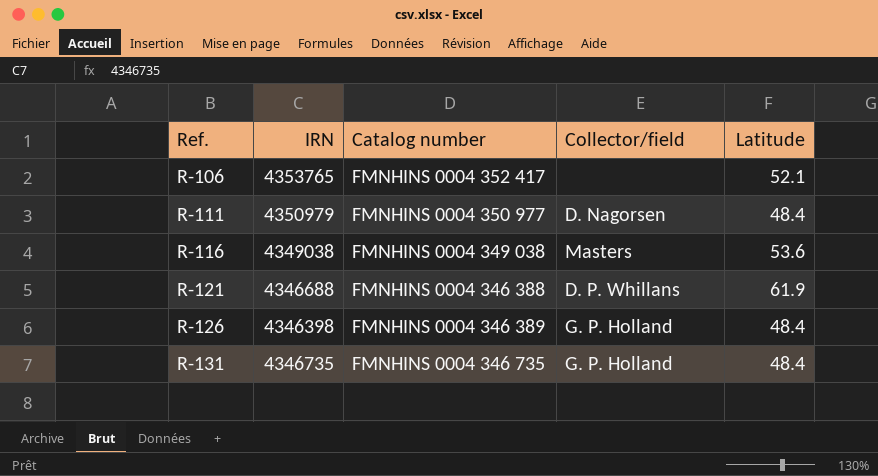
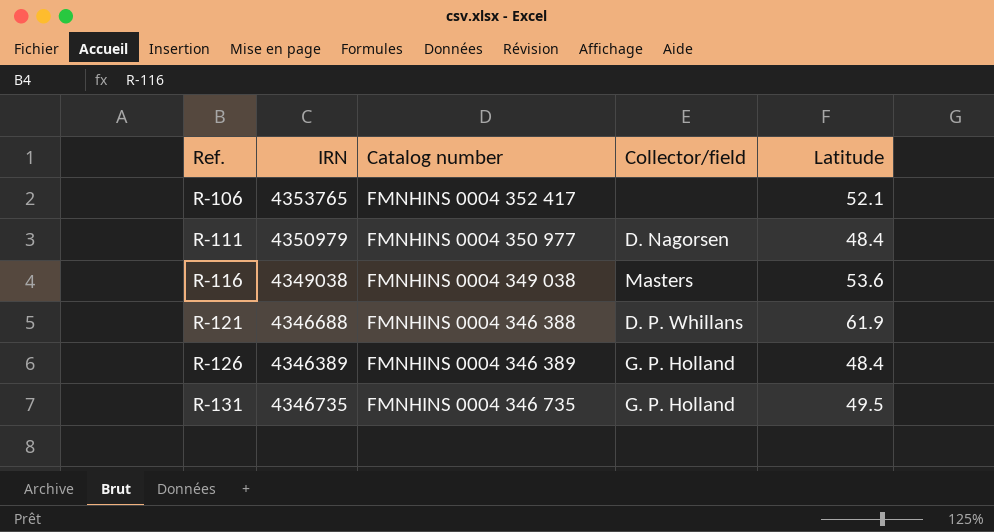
R-126 | IRN: 4346398 -> 4346389
R-131 | Latitude: 48.4 -> 49.5

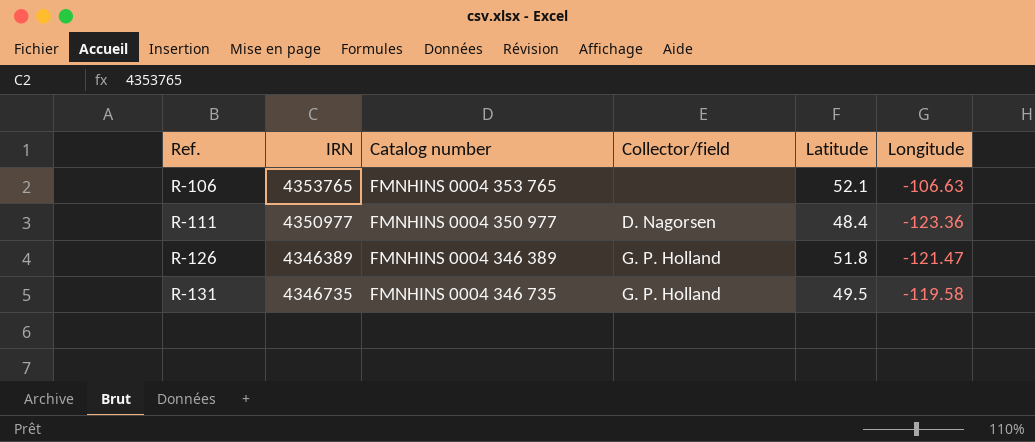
column Longitude | position: none -> 6
row R-116: 4349038 | FMNHINS 0004 349 038 | Masters | 53.6 -> none
row R-121: 4346688 | FMNHINS 0004 346 388 | D. P. Whillans | 61.9 -> none
R-106 | Catalog number: FMNHINS 0004 352 417 -> FMNHINS 0004 353 765
R-111 | IRN: 4350979 -> 4350977
R-126 | Latitude: 48.4 -> 51.8

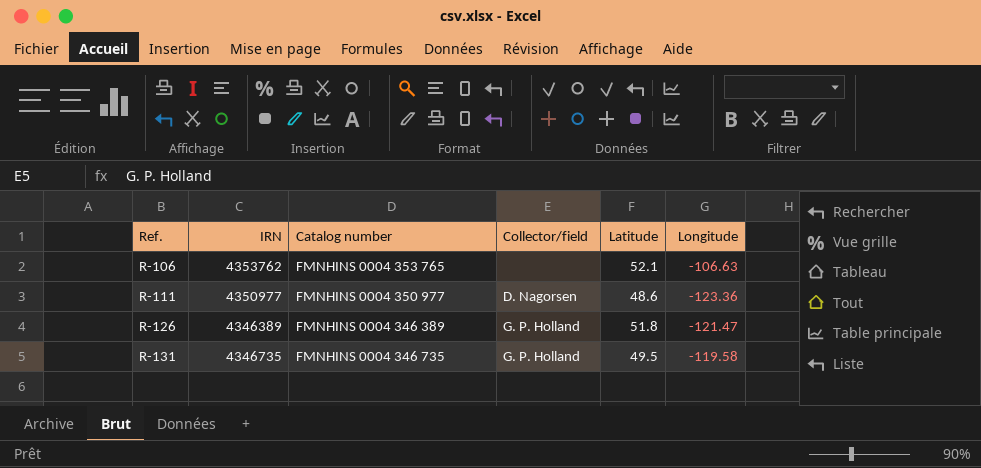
R-106 | IRN: 4353765 -> 4353762
R-111 | Latitude: 48.4 -> 48.6

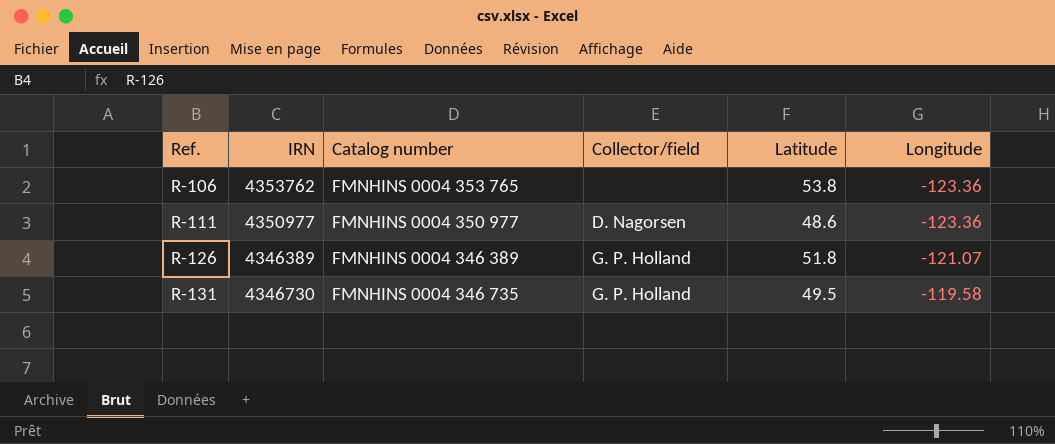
R-106 | Latitude: 52.1 -> 53.8
R-106 | Longitude: -106.63 -> -123.36
R-126 | Longitude: -121.47 -> -121.07
R-131 | IRN: 4346735 -> 4346730

